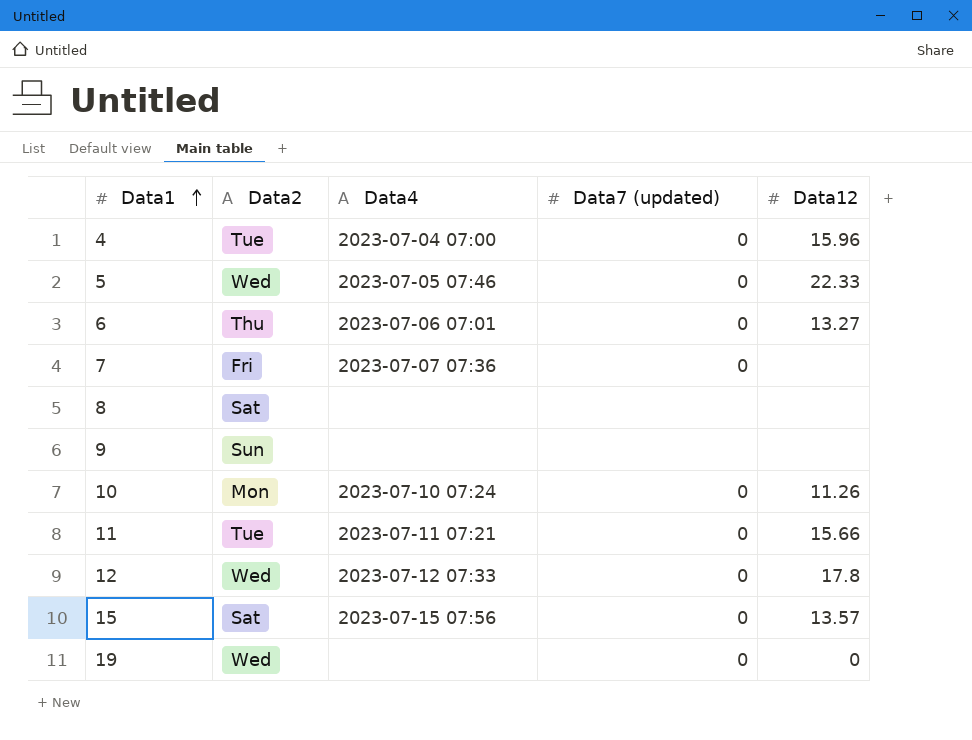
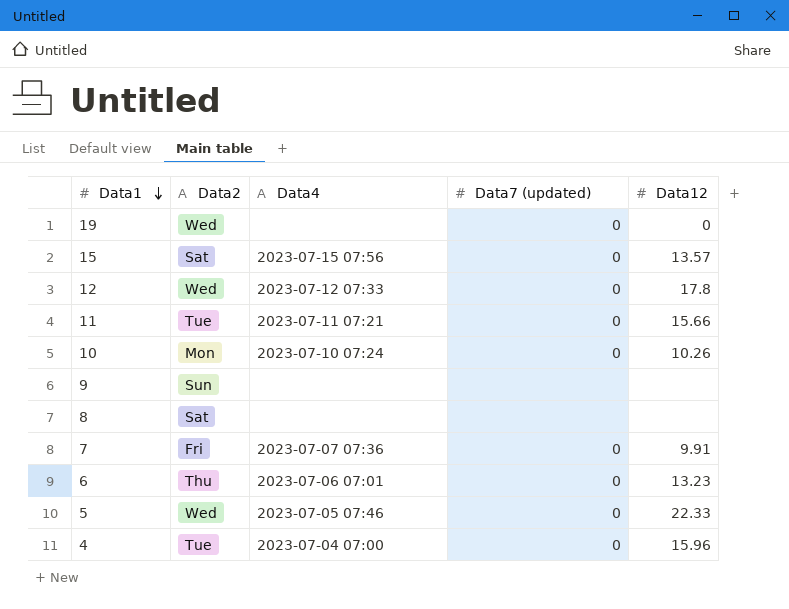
row order: Data1 ascending -> Data1 descending
10 | Data12: 11.26 -> 10.26
7 | Data12: none -> 9.91
6 | Data12: 13.27 -> 13.23

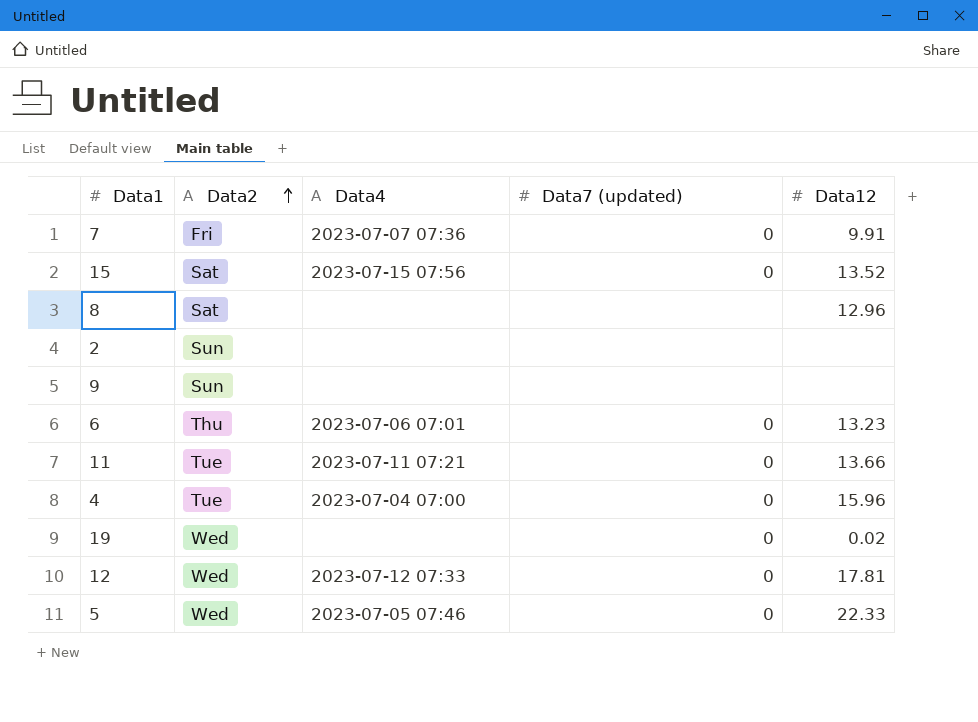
row order: Data1 descending -> Data2 ascending
row 10: Mon | 2023-07-10 07:24 | 0 | 10.26 -> none
15 | Data12: 13.57 -> 13.52
8 | Data12: none -> 12.96
row 2: none -> Sun | none | none | none
11 | Data12: 15.66 -> 13.66
19 | Data12: 0 -> 0.02
12 | Data12: 17.8 -> 17.81

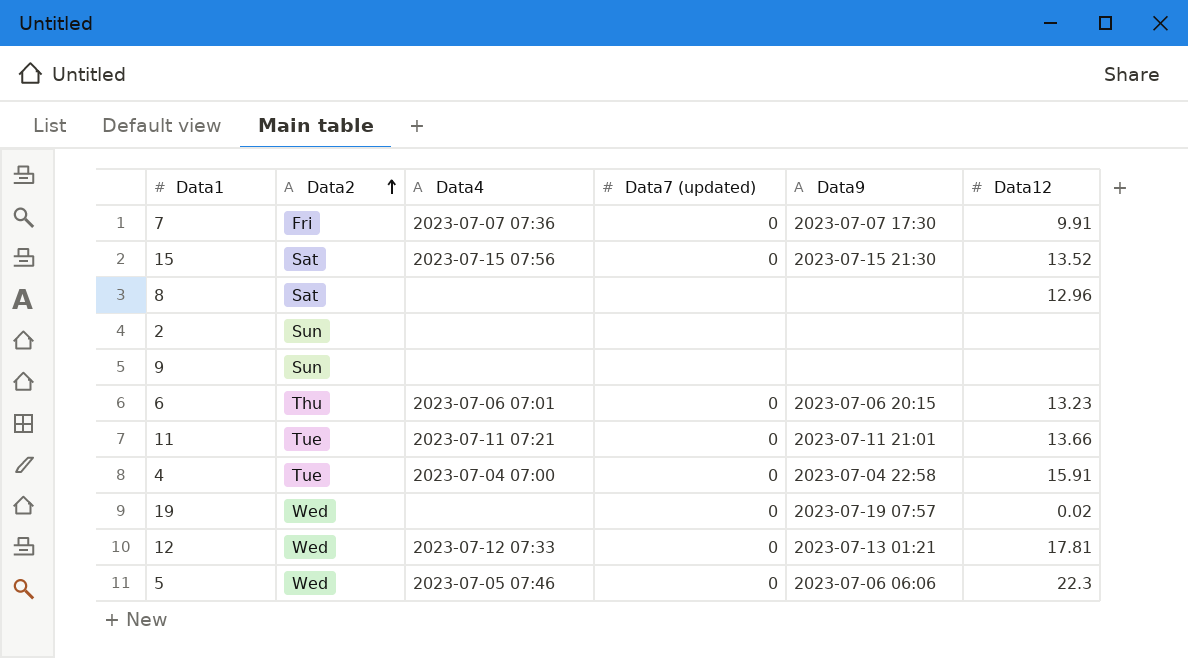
column Data9 | position: none -> 5
4 | Data12: 15.96 -> 15.91
5 | Data12: 22.33 -> 22.3

